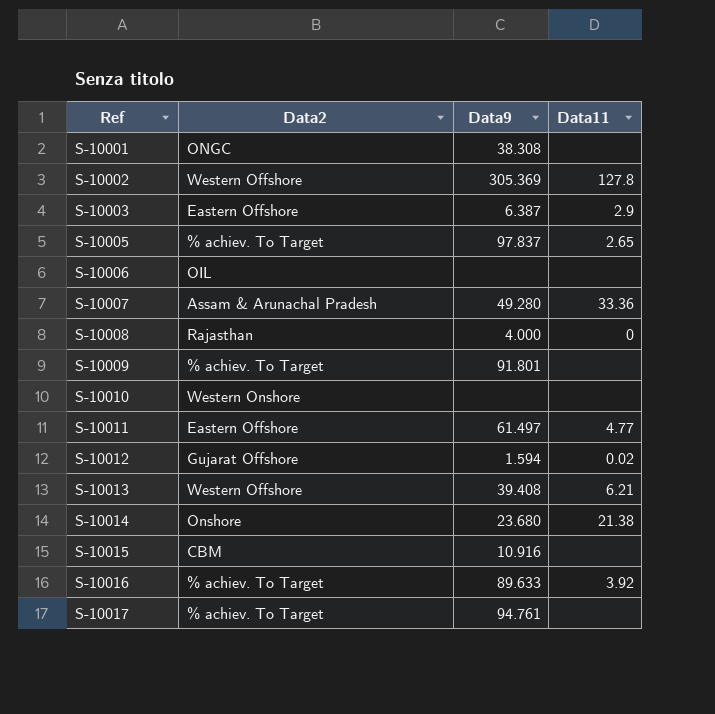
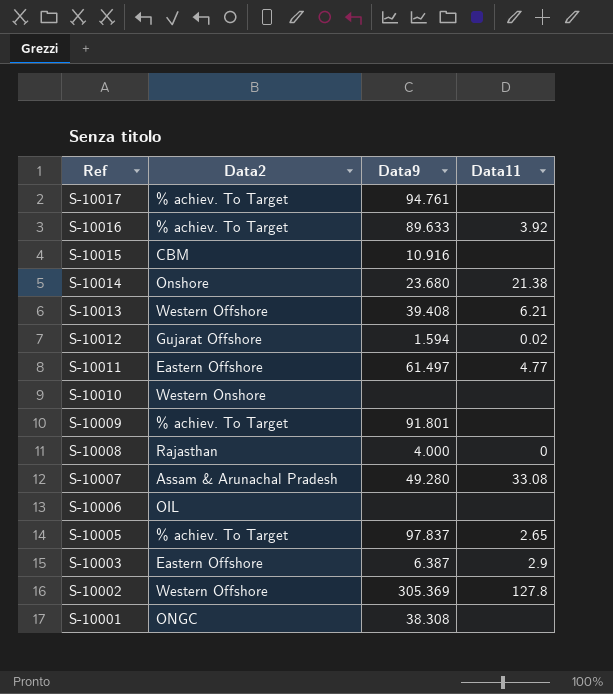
row order: Ref ascending -> Ref descending
S-10007 | Data11: 33.36 -> 33.08

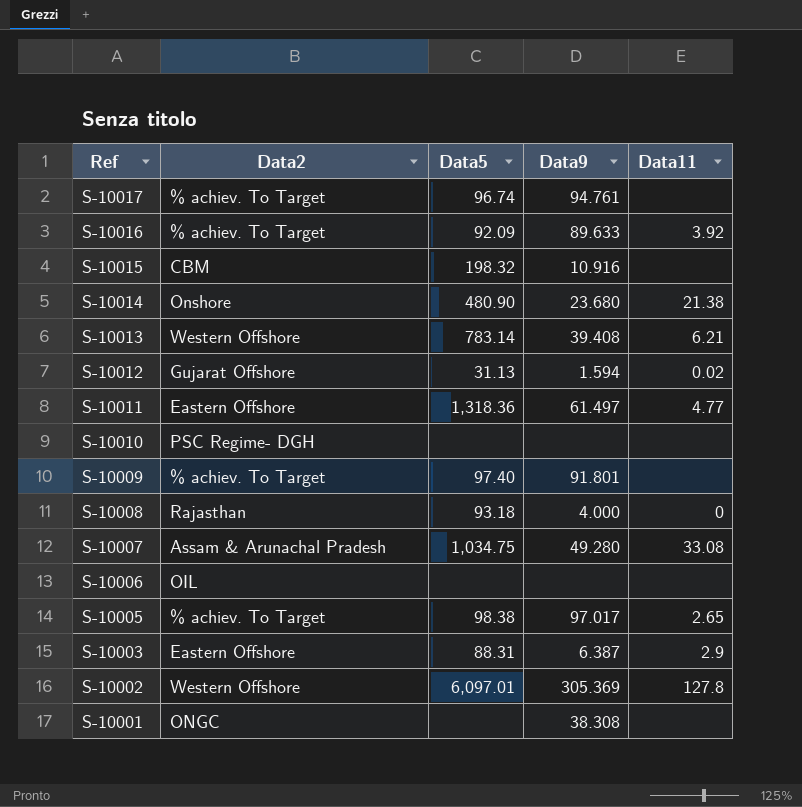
column Data5 | position: none -> 3
S-10010 | Data2: Western Onshore -> PSC Regime- DGH
S-10005 | Data9: 97.837 -> 97.017

